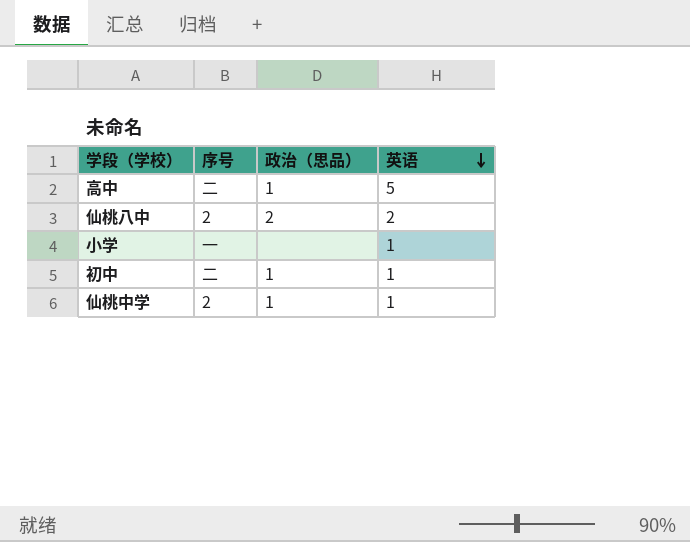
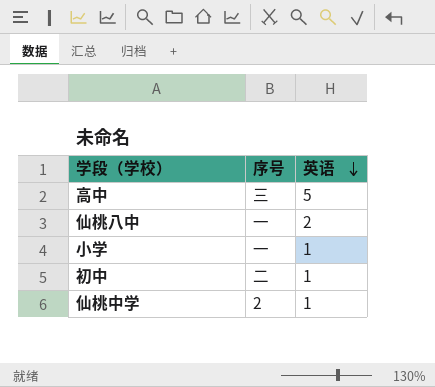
column 政治（思品） | position: 3 -> none
高中 | 序号: 二 -> 三
仙桃八中 | 序号: 2 -> 一

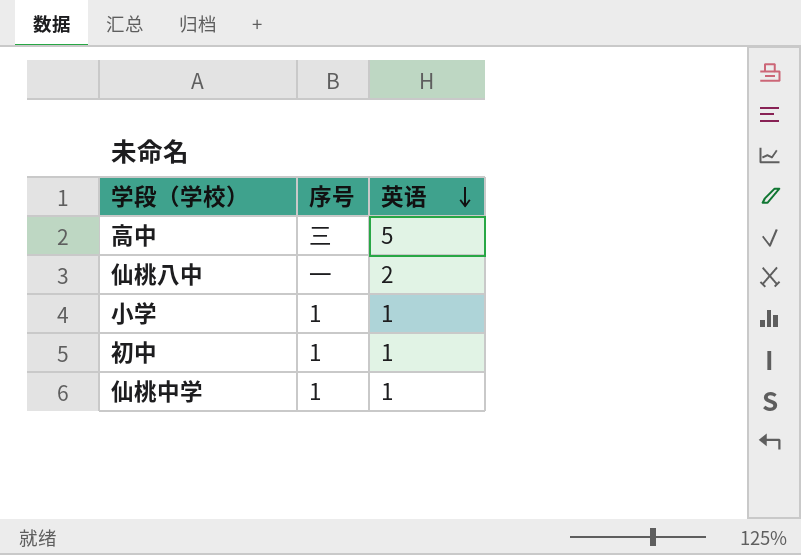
小学 | 序号: 一 -> 1
初中 | 序号: 二 -> 1
仙桃中学 | 序号: 2 -> 1

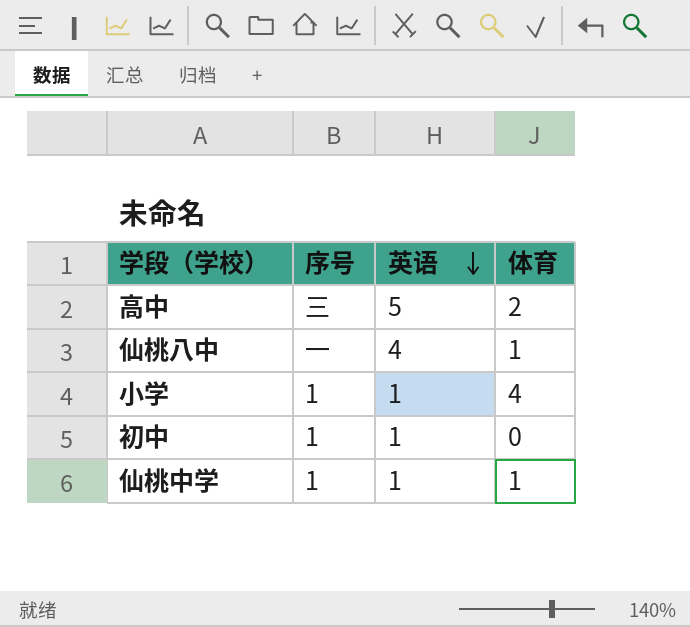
column 体育 | position: none -> 4
仙桃八中 | 英语: 2 -> 4

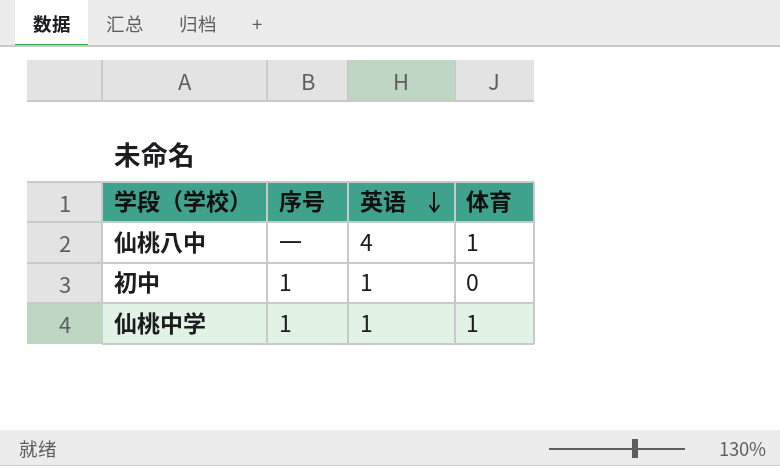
row 高中: 三 | 5 | 2 -> none
row 小学: 1 | 1 | 4 -> none

